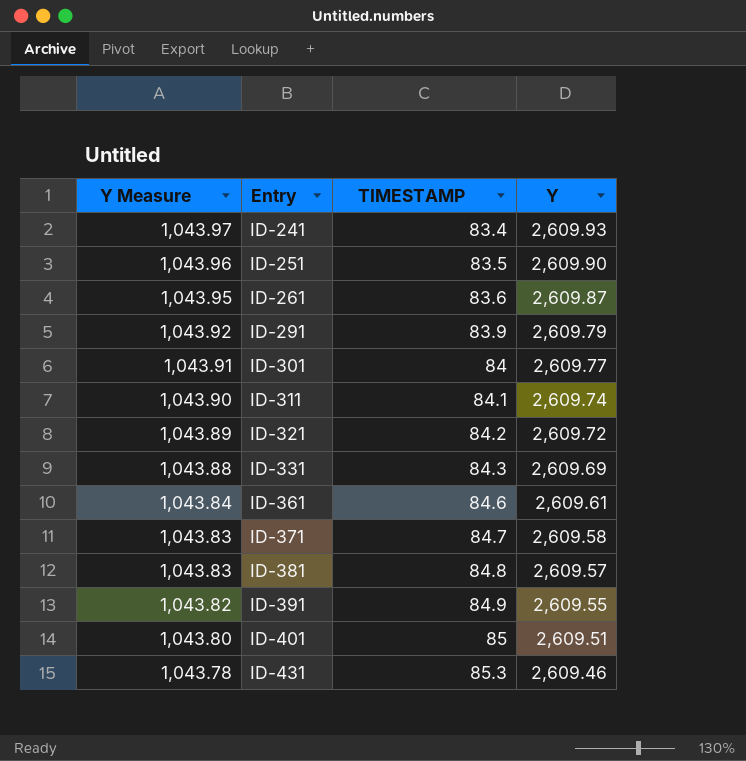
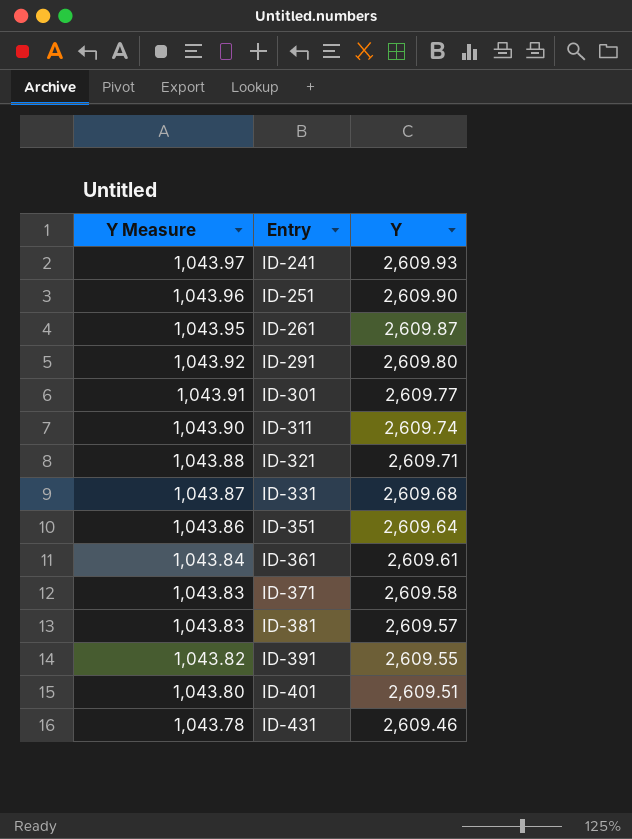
column TIMESTAMP | position: 3 -> none
ID-291 | Y: 2,609.79 -> 2,609.80
ID-321 | Y Measure: 1,043.89 -> 1,043.88
ID-321 | Y: 2,609.72 -> 2,609.71
ID-331 | Y Measure: 1,043.88 -> 1,043.87
ID-331 | Y: 2,609.69 -> 2,609.68
row ID-351: none -> 1,043.86 | 2,609.64

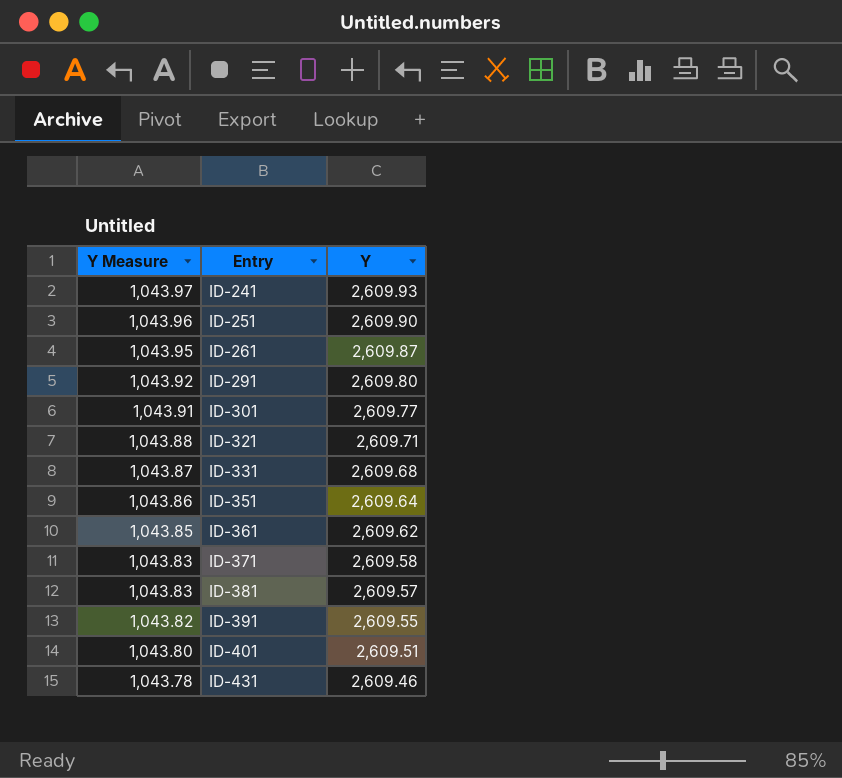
row ID-311: 1,043.90 | 2,609.74 -> none
ID-361 | Y Measure: 1,043.84 -> 1,043.85
ID-361 | Y: 2,609.61 -> 2,609.62

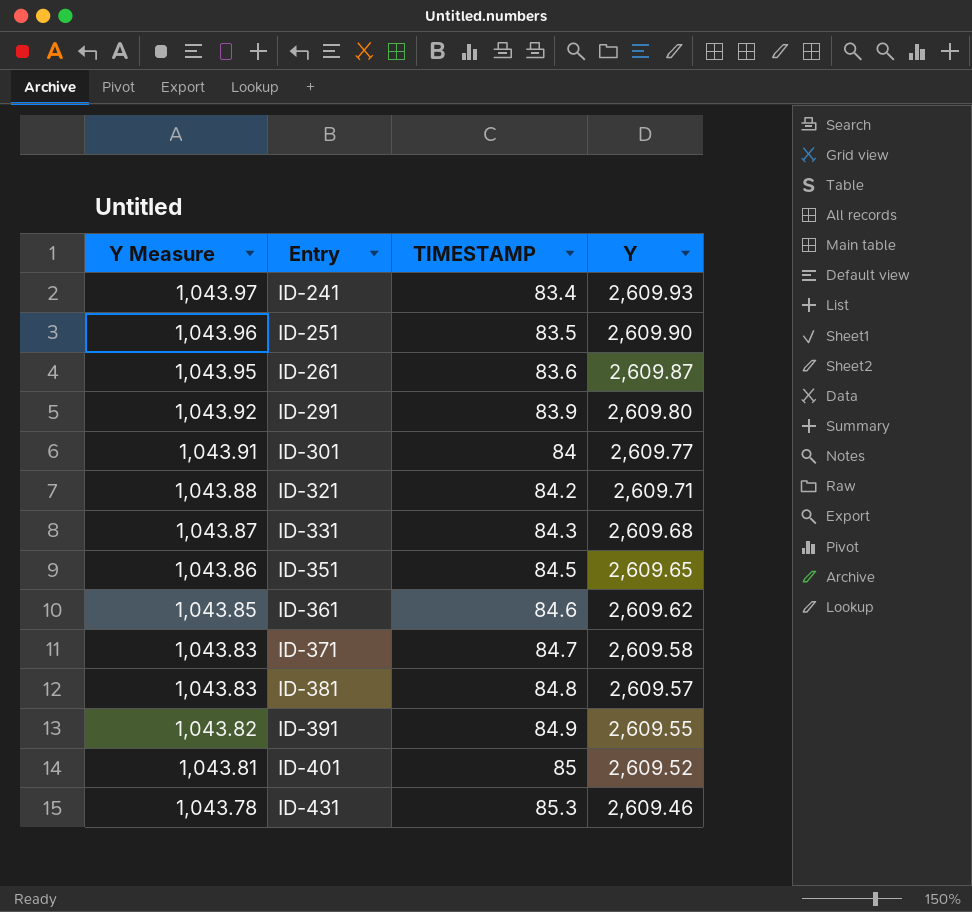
column TIMESTAMP | position: none -> 3
ID-351 | Y: 2,609.64 -> 2,609.65
ID-401 | Y Measure: 1,043.80 -> 1,043.81
ID-401 | Y: 2,609.51 -> 2,609.52

